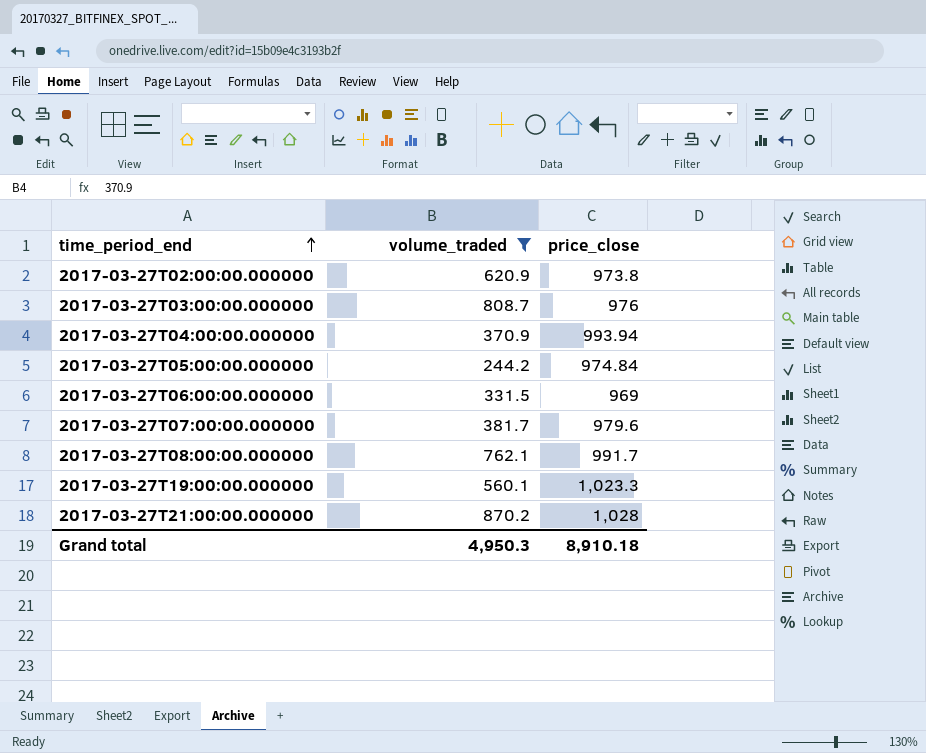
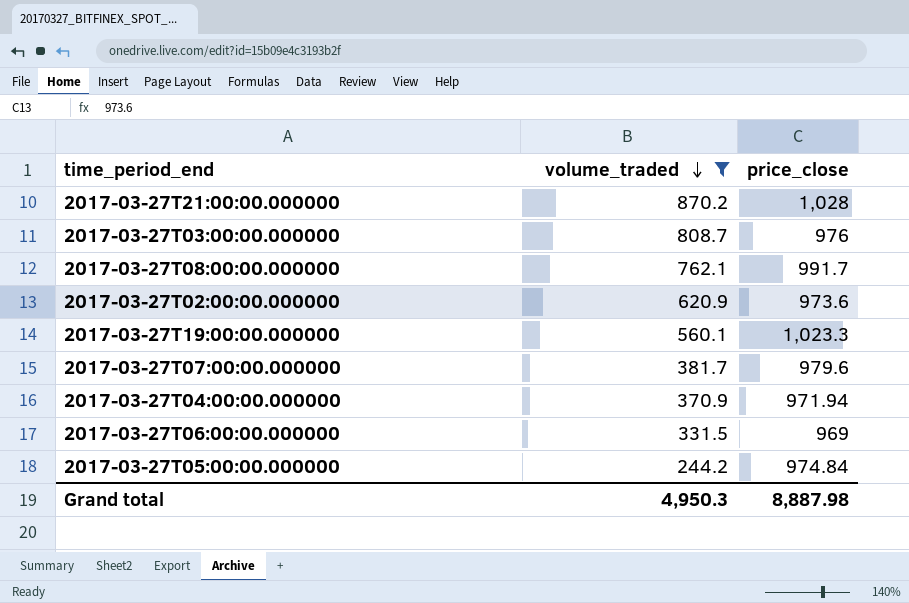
row order: time_period_end ascending -> volume_traded descending
2017-03-27T02:00:00.000000 | price_close: 973.8 -> 973.6
2017-03-27T04:00:00.000000 | price_close: 993.94 -> 971.94
Grand total | price_close: 8,910.18 -> 8,887.98

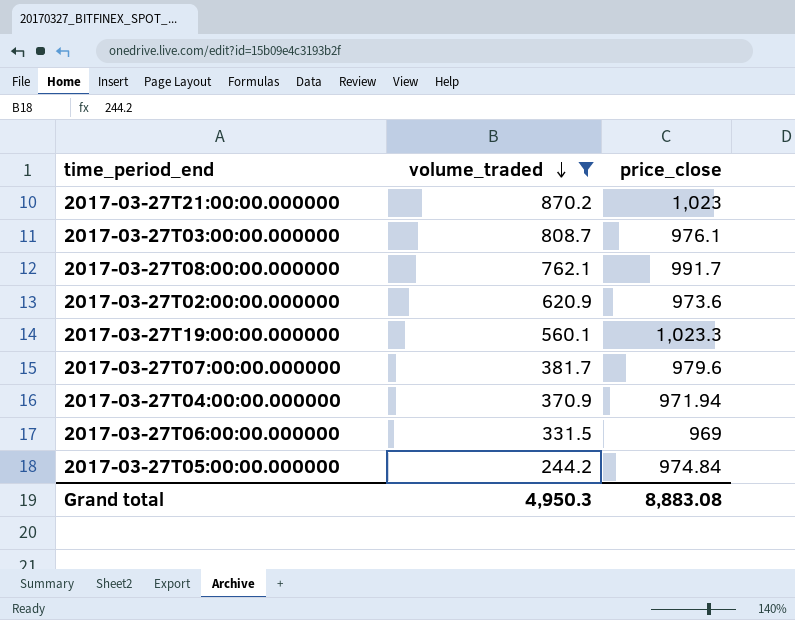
2017-03-27T21:00:00.000000 | price_close: 1,028 -> 1,023
2017-03-27T03:00:00.000000 | price_close: 976 -> 976.1
Grand total | price_close: 8,887.98 -> 8,883.08

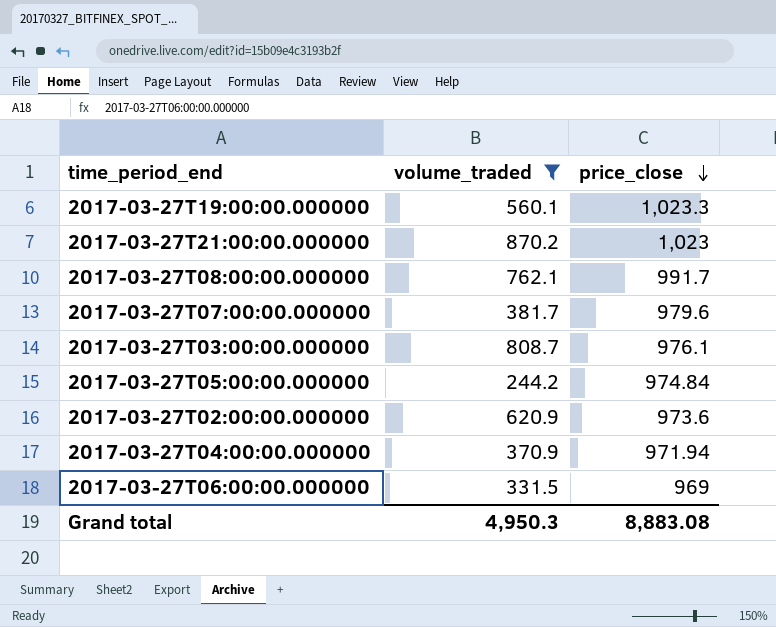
row order: volume_traded descending -> price_close descending

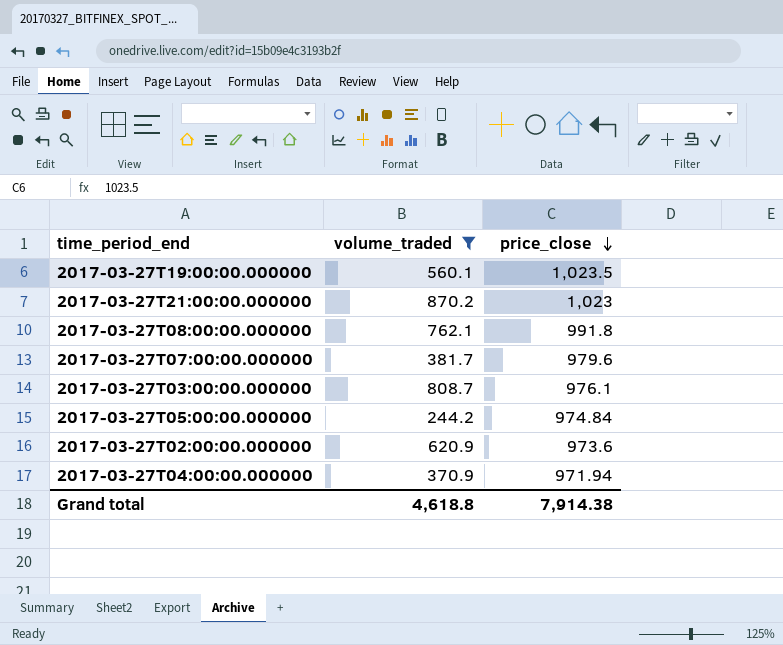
row 2017-03-27T06:00:00.000000: 331.5 | 969 -> none
2017-03-27T19:00:00.000000 | price_close: 1,023.3 -> 1,023.5
2017-03-27T08:00:00.000000 | price_close: 991.7 -> 991.8
Grand total | volume_traded: 4,950.3 -> 4,618.8
Grand total | price_close: 8,883.08 -> 7,914.38

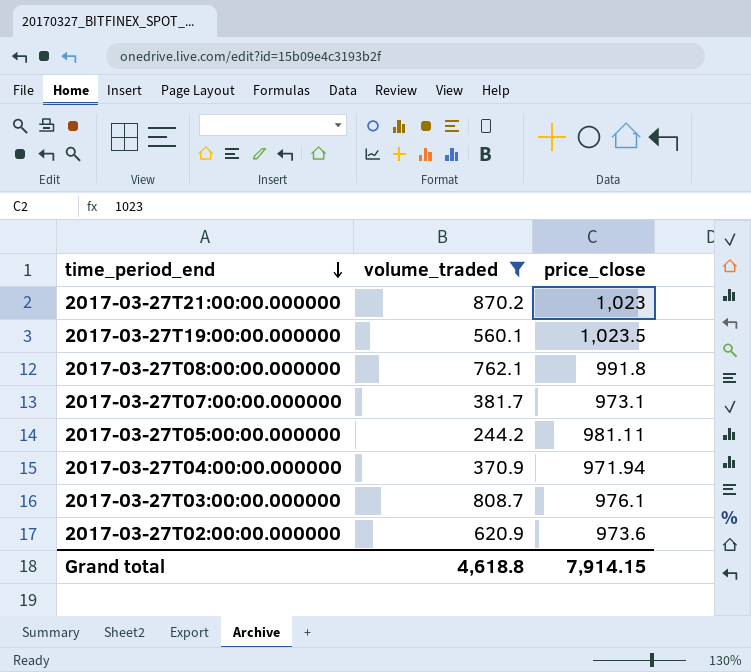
row order: price_close descending -> time_period_end descending
2017-03-27T07:00:00.000000 | price_close: 979.6 -> 973.1
2017-03-27T05:00:00.000000 | price_close: 974.84 -> 981.11
Grand total | price_close: 7,914.38 -> 7,914.15

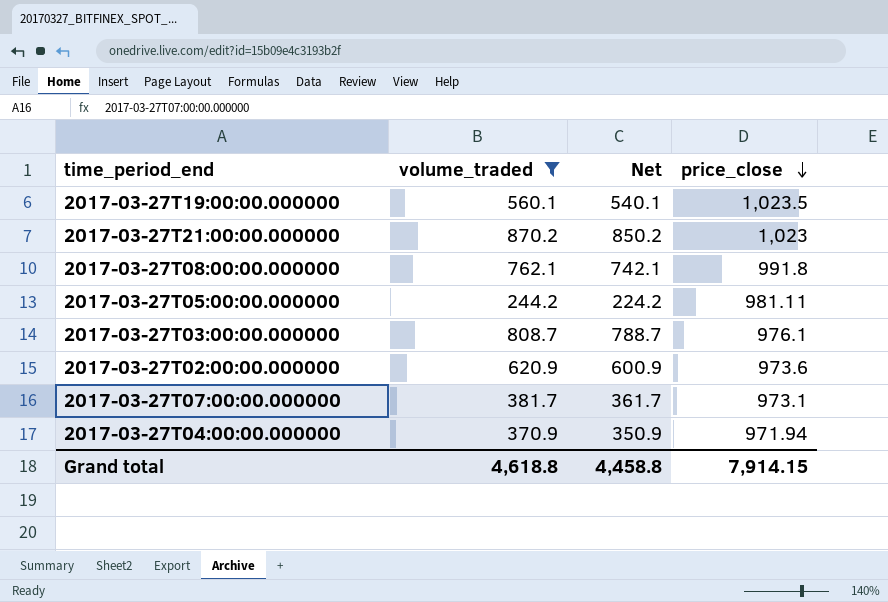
row order: time_period_end descending -> price_close descending
column Net | formula: none -> [volume_traded] - 20

